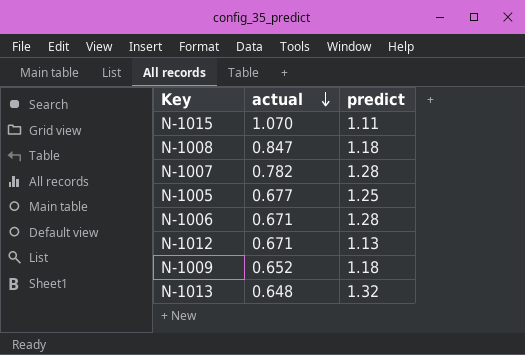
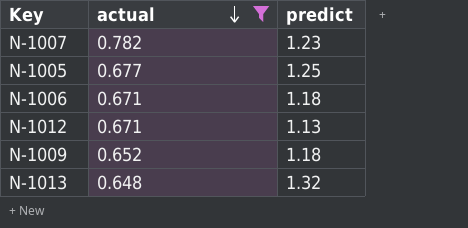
filter: none -> actual <= 0.782
N-1007 | predict: 1.28 -> 1.23
N-1006 | predict: 1.28 -> 1.18

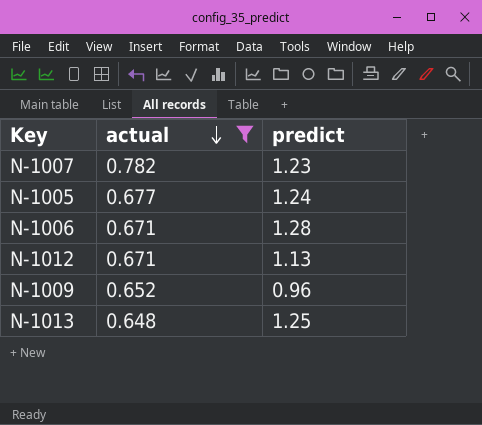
N-1005 | predict: 1.25 -> 1.24
N-1006 | predict: 1.18 -> 1.28
N-1009 | predict: 1.18 -> 0.96
N-1013 | predict: 1.32 -> 1.25

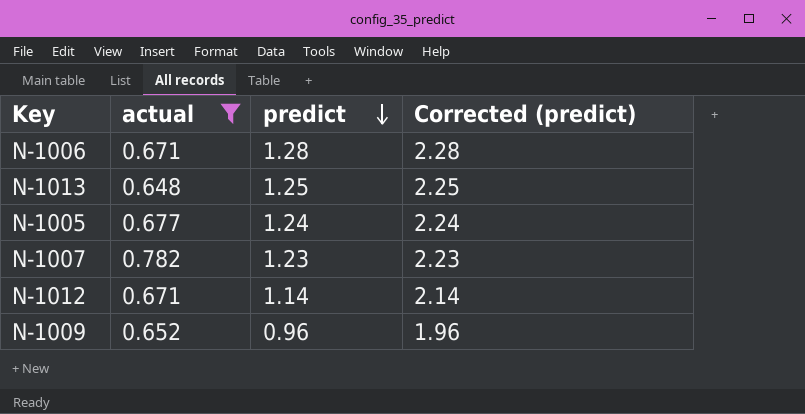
row order: actual descending -> predict descending
column Corrected (predict) | formula: none -> [predict] + 1
N-1012 | predict: 1.13 -> 1.14

